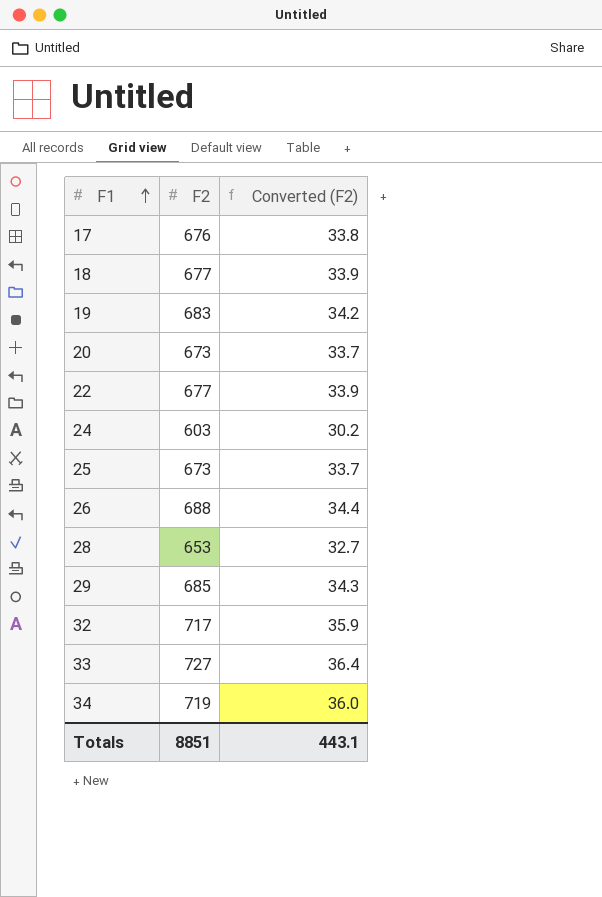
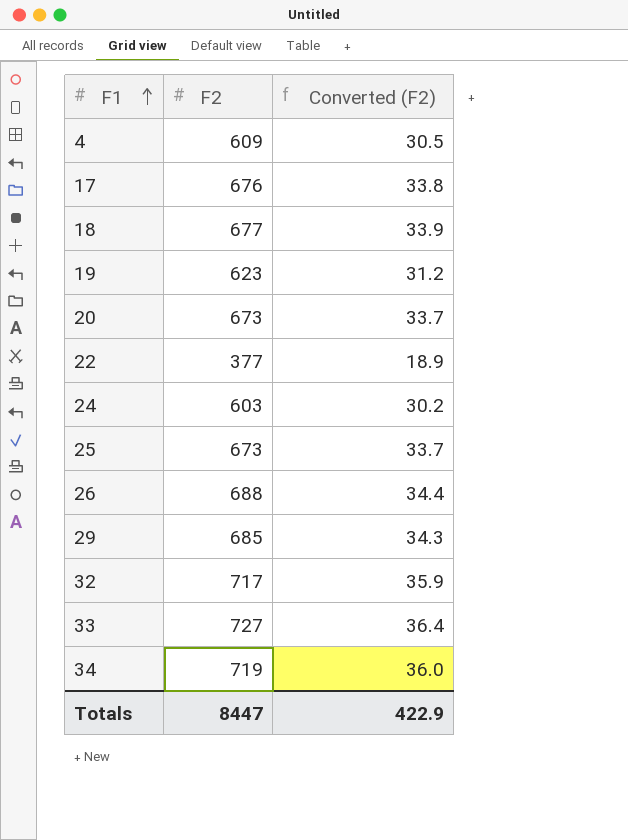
row 28: 653 | 32.7 -> none
row 4: none -> 609 | 30.5
19 | F2: 683 -> 623
19 | Converted (F2): 34.2 -> 31.2
22 | F2: 677 -> 377
22 | Converted (F2): 33.9 -> 18.9
Totals | F2: 8851 -> 8447
Totals | Converted (F2): 443.1 -> 422.9

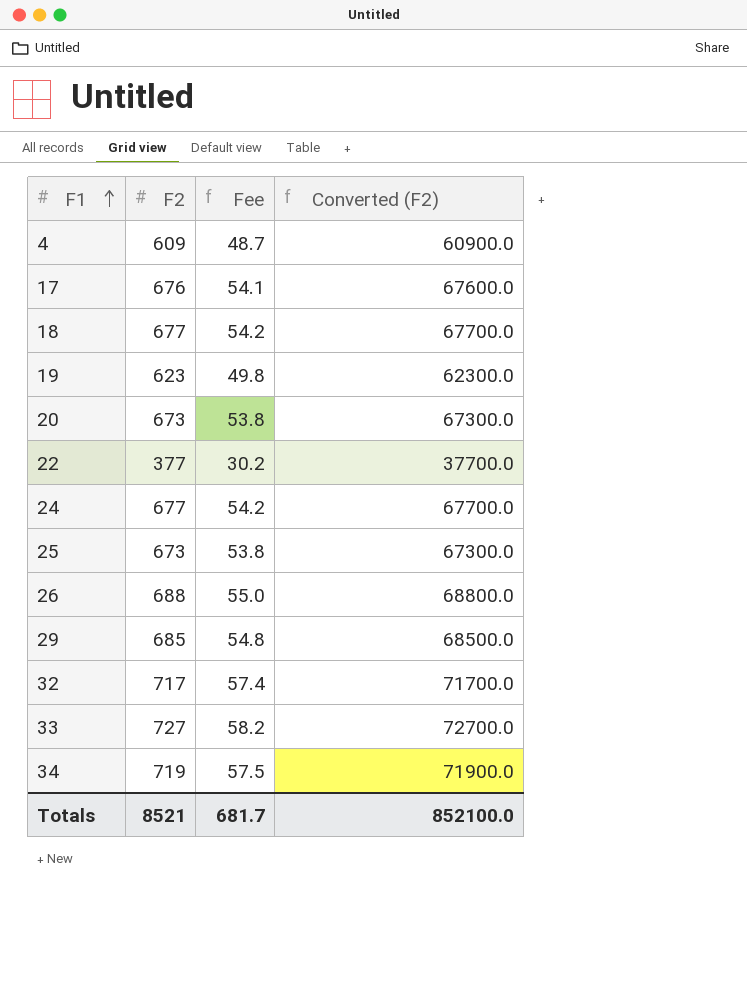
column Fee | formula: none -> [F2] * 0.08
column Converted (F2) | formula: [F2] * 0.05 -> [F2] * 100
24 | F2: 603 -> 677
Totals | F2: 8447 -> 8521
Totals | Converted (F2): 422.9 -> 852100.0

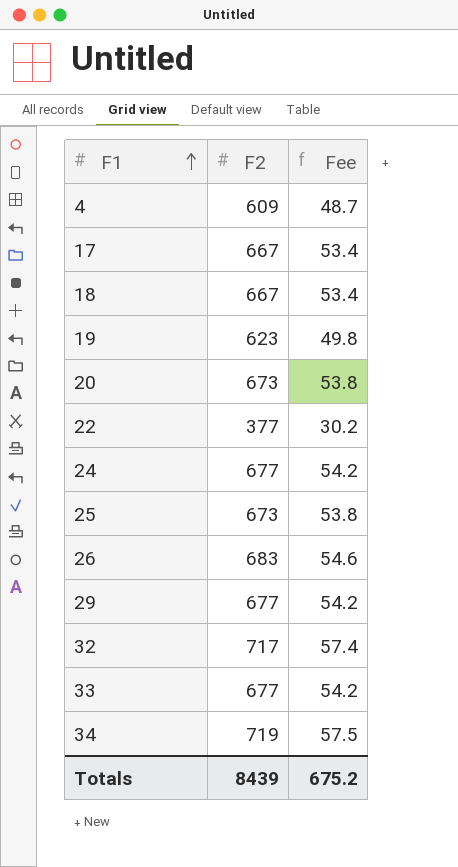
column Converted (F2) | formula: [F2] * 100 -> none
17 | F2: 676 -> 667
17 | Fee: 54.1 -> 53.4
18 | F2: 677 -> 667
18 | Fee: 54.2 -> 53.4
26 | F2: 688 -> 683
26 | Fee: 55.0 -> 54.6
29 | F2: 685 -> 677
29 | Fee: 54.8 -> 54.2
33 | F2: 727 -> 677
33 | Fee: 58.2 -> 54.2
Totals | F2: 8521 -> 8439
Totals | Fee: 681.7 -> 675.2

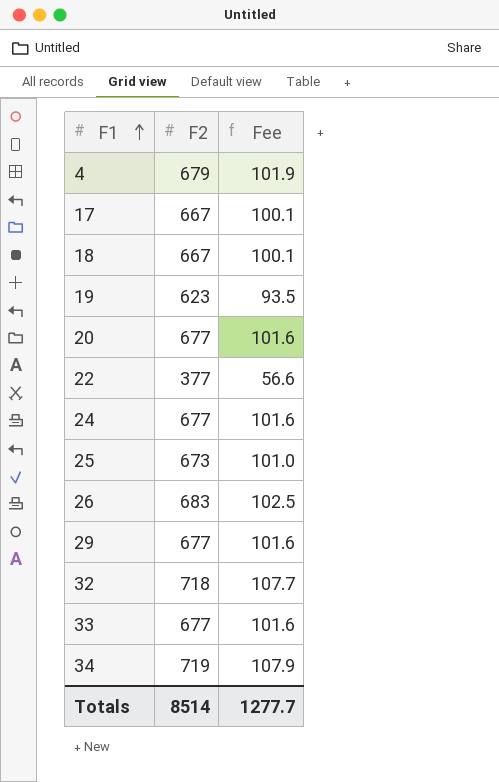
column Fee | formula: [F2] * 0.08 -> [F2] * 0.15
4 | F2: 609 -> 679
20 | F2: 673 -> 677
32 | F2: 717 -> 718
Totals | F2: 8439 -> 8514
Totals | Fee: 675.2 -> 1277.7

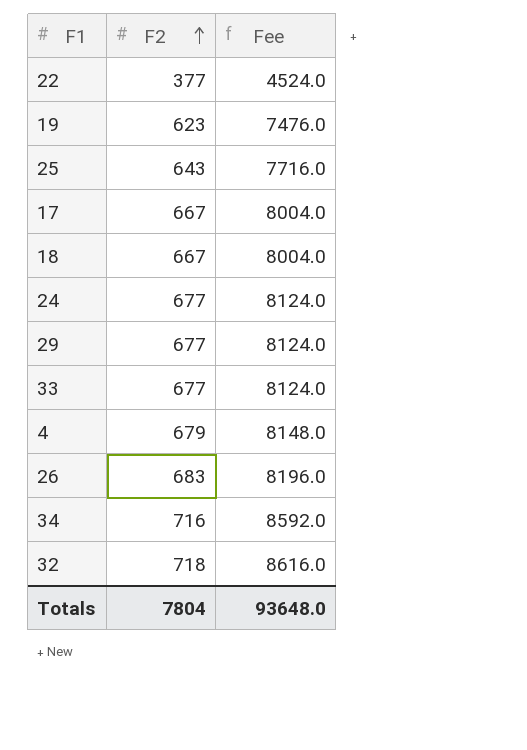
row order: F1 ascending -> F2 ascending
column Fee | formula: [F2] * 0.15 -> [F2] * 12
row 20: 677 | 101.6 -> none
25 | F2: 673 -> 643
34 | F2: 719 -> 716
Totals | F2: 8514 -> 7804
Totals | Fee: 1277.7 -> 93648.0

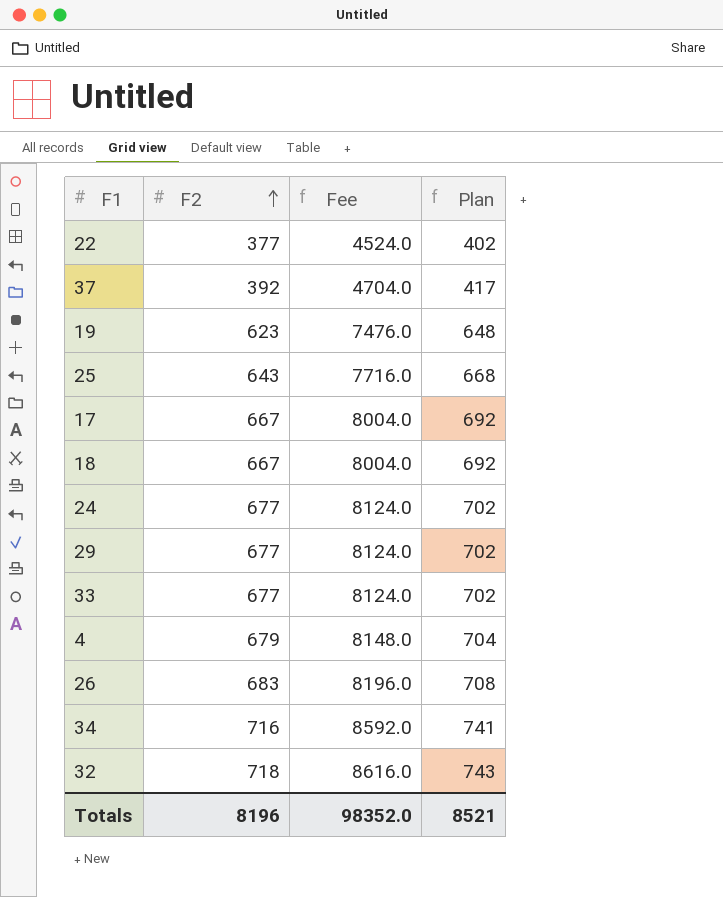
column Plan | formula: none -> [F2] + 25
row 37: none -> 392 | 4704.0 | 417
Totals | F2: 7804 -> 8196
Totals | Fee: 93648.0 -> 98352.0

